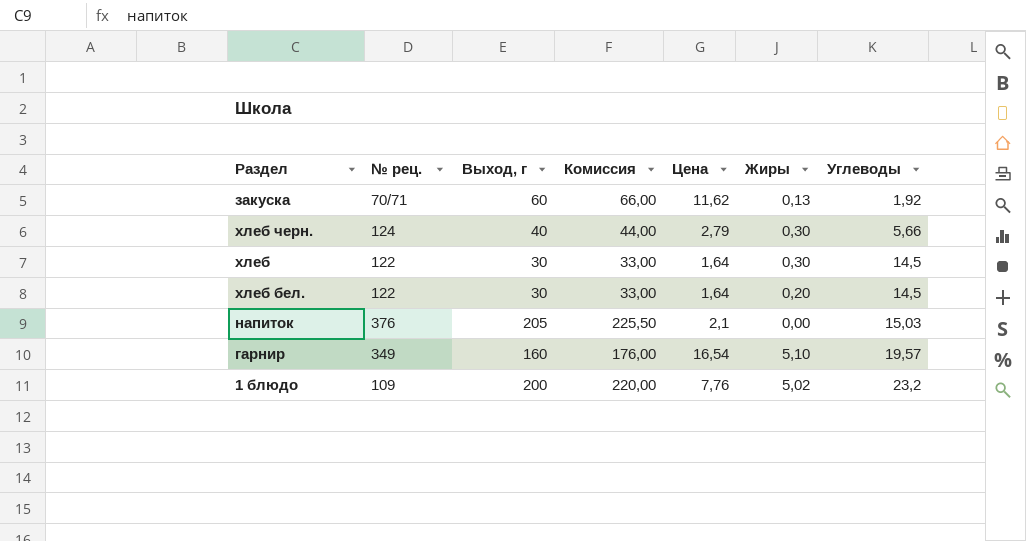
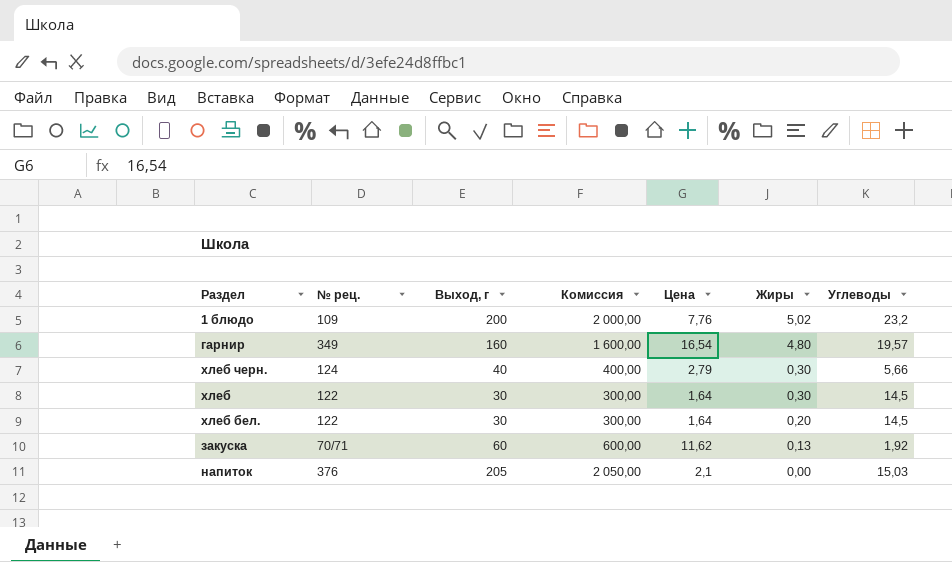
row order: Углеводы ascending -> Жиры descending
column Комиссия | formula: [Выход, г] * 1,1 -> [Выход, г] * 10
гарнир | Жиры: 5,10 -> 4,80

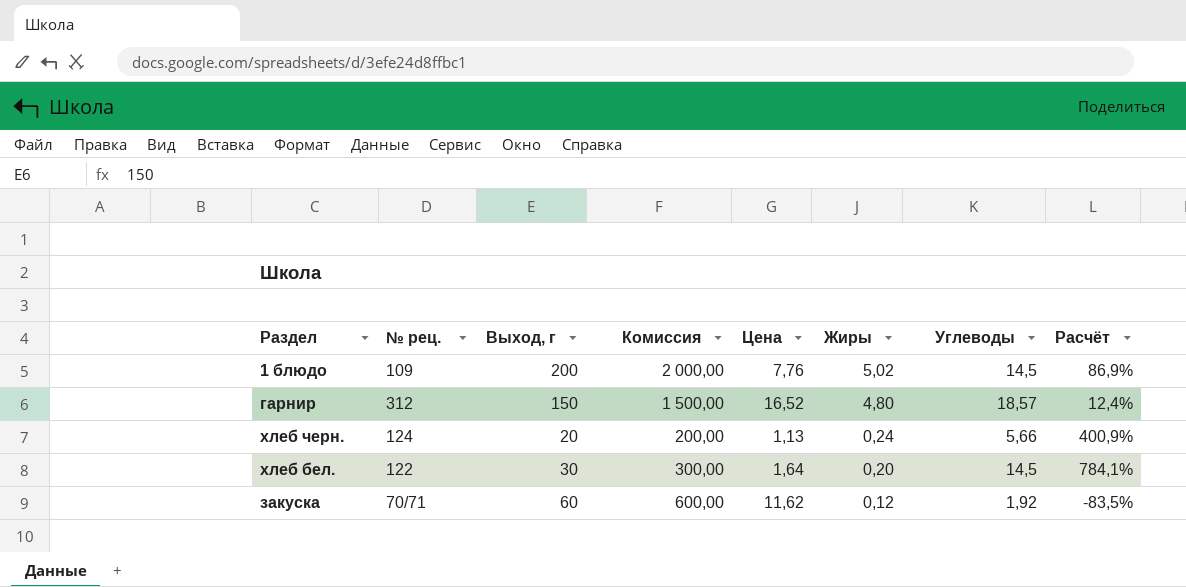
column Расчёт | formula: none -> ([Углеводы] - [Цена]) / [Цена]
row хлеб: 122 | 30 | 300,00 | 1,64 | 0,30 | 14,5 -> none
row напиток: 376 | 205 | 2 050,00 | 2,1 | 0,00 | 15,03 -> none
1 блюдо | Углеводы: 23,2 -> 14,5
гарнир | № рец.: 349 -> 312
гарнир | Выход, г: 160 -> 150
гарнир | Комиссия: 1 600,00 -> 1 500,00
гарнир | Цена: 16,54 -> 16,52
гарнир | Углеводы: 19,57 -> 18,57
хлеб черн. | Выход, г: 40 -> 20
хлеб черн. | Комиссия: 400,00 -> 200,00
хлеб черн. | Цена: 2,79 -> 1,13
хлеб черн. | Жиры: 0,30 -> 0,24
закуска | Жиры: 0,13 -> 0,12

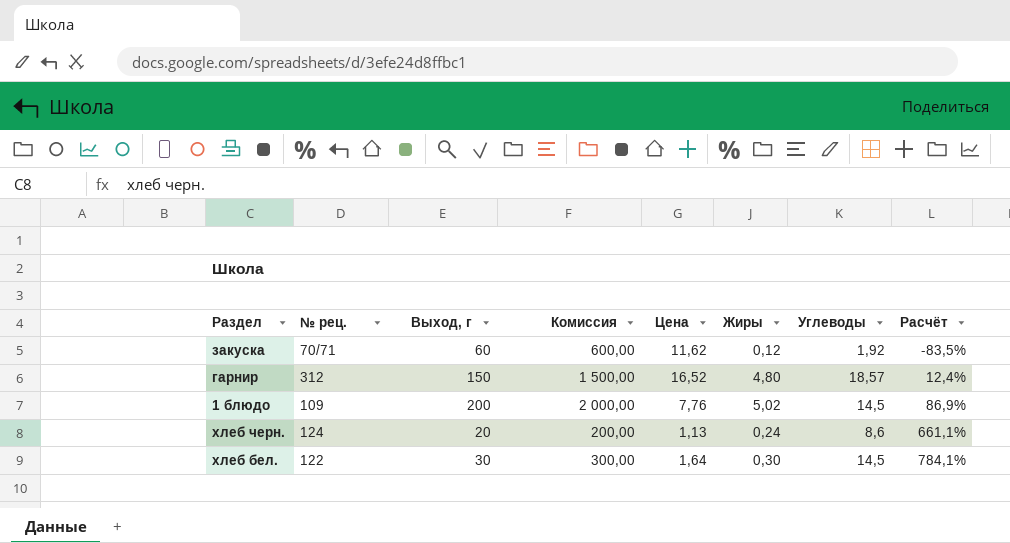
row order: Жиры descending -> Расчёт ascending
хлеб черн. | Углеводы: 5,66 -> 8,6
хлеб черн. | Расчёт: 400,9% -> 661,1%
хлеб бел. | Жиры: 0,20 -> 0,30

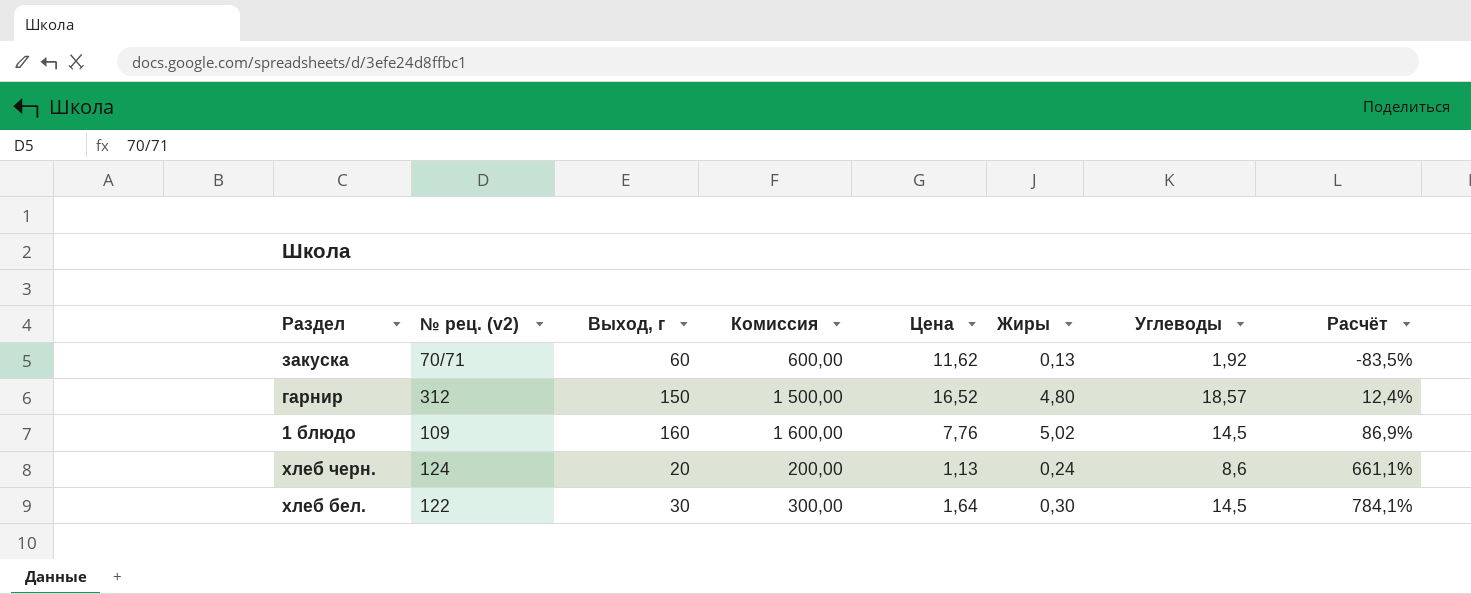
column name: № рец. -> № рец. (v2)
закуска | Жиры: 0,12 -> 0,13
1 блюдо | Выход, г: 200 -> 160
1 блюдо | Комиссия: 2 000,00 -> 1 600,00

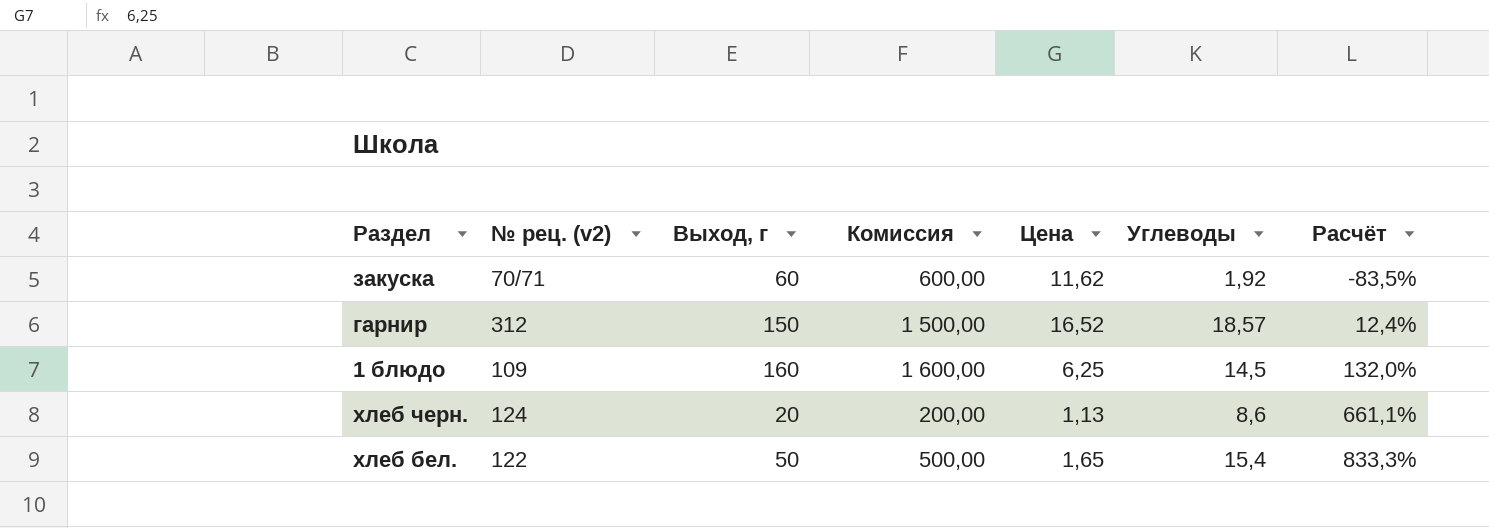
column Жиры | position: 6 -> none
1 блюдо | Цена: 7,76 -> 6,25
1 блюдо | Расчёт: 86,9% -> 132,0%
хлеб бел. | Выход, г: 30 -> 50
хлеб бел. | Комиссия: 300,00 -> 500,00
хлеб бел. | Цена: 1,64 -> 1,65
хлеб бел. | Углеводы: 14,5 -> 15,4
хлеб бел. | Расчёт: 784,1% -> 833,3%

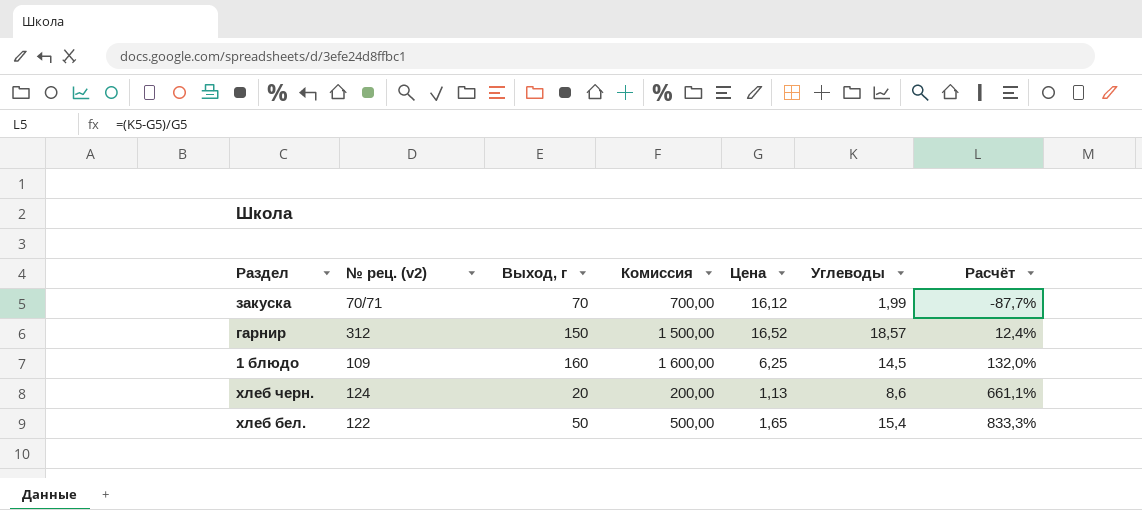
закуска | Выход, г: 60 -> 70
закуска | Комиссия: 600,00 -> 700,00
закуска | Цена: 11,62 -> 16,12
закуска | Углеводы: 1,92 -> 1,99
закуска | Расчёт: -83,5% -> -87,7%

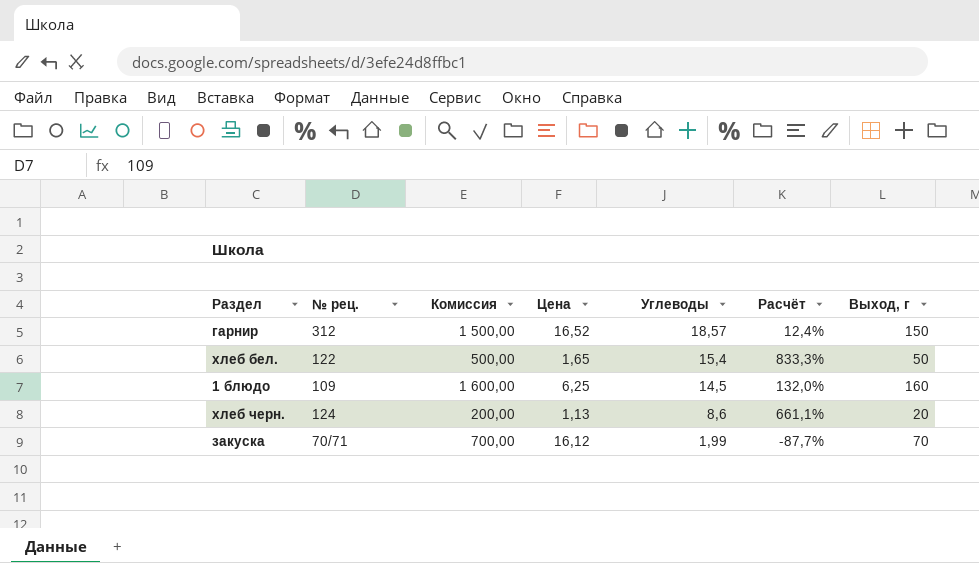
row order: Расчёт ascending -> Углеводы descending
column name: № рец. (v2) -> № рец.
column Выход, г | position: 3 -> 7

